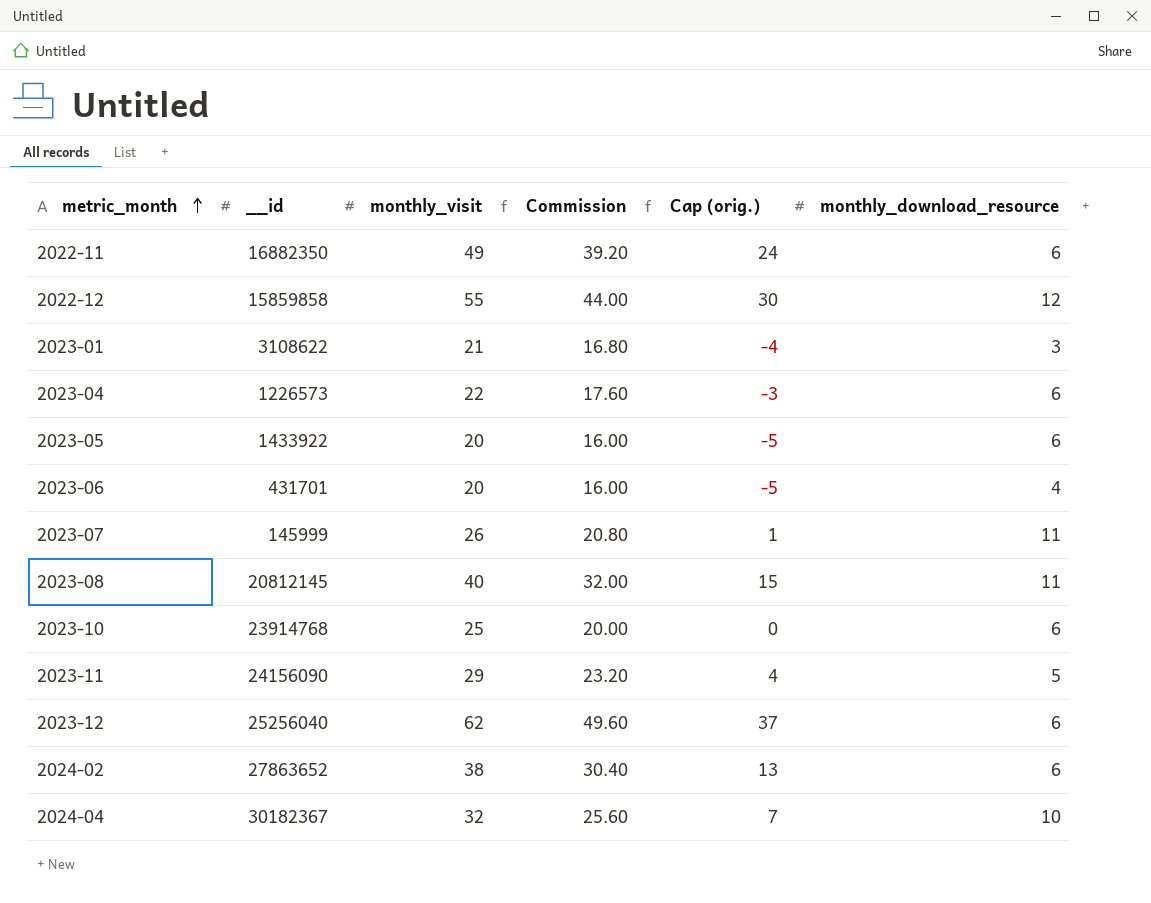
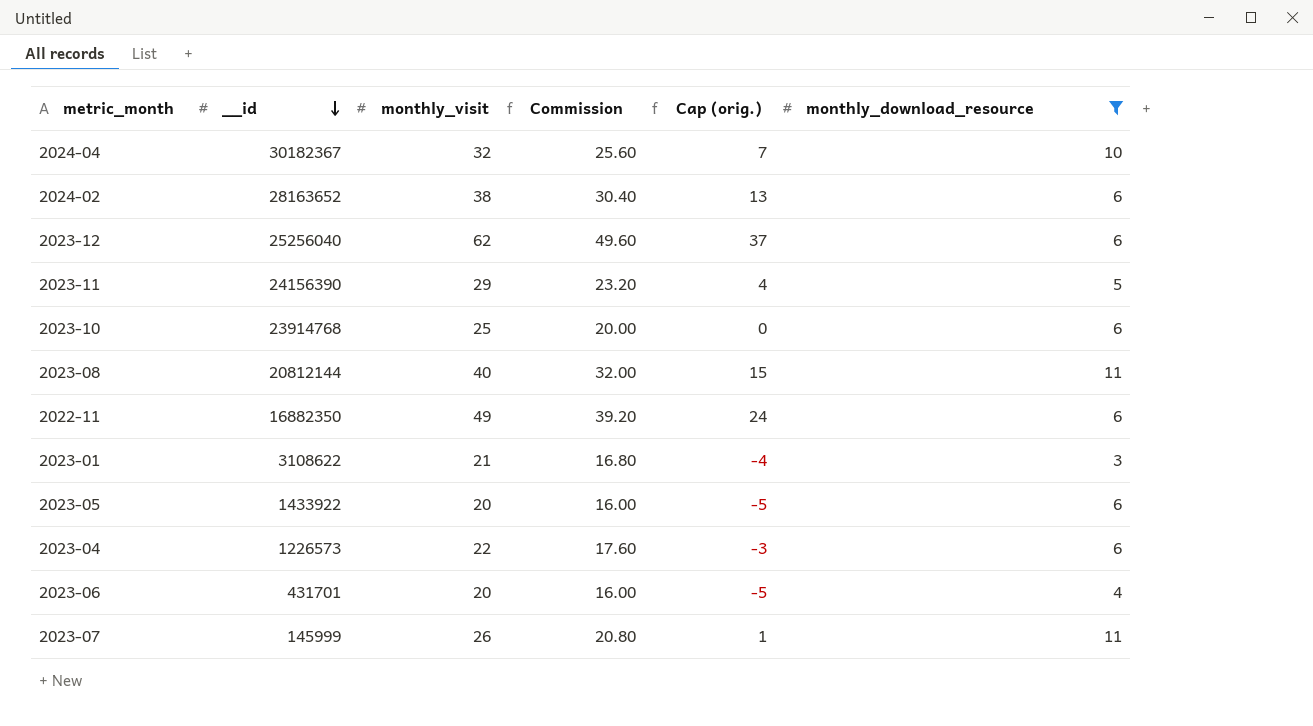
filter: none -> monthly_download_resource != 12
row order: metric_month ascending -> __id descending
2024-02 | __id: 27863652 -> 28163652
2023-11 | __id: 24156090 -> 24156390
2023-08 | __id: 20812145 -> 20812144

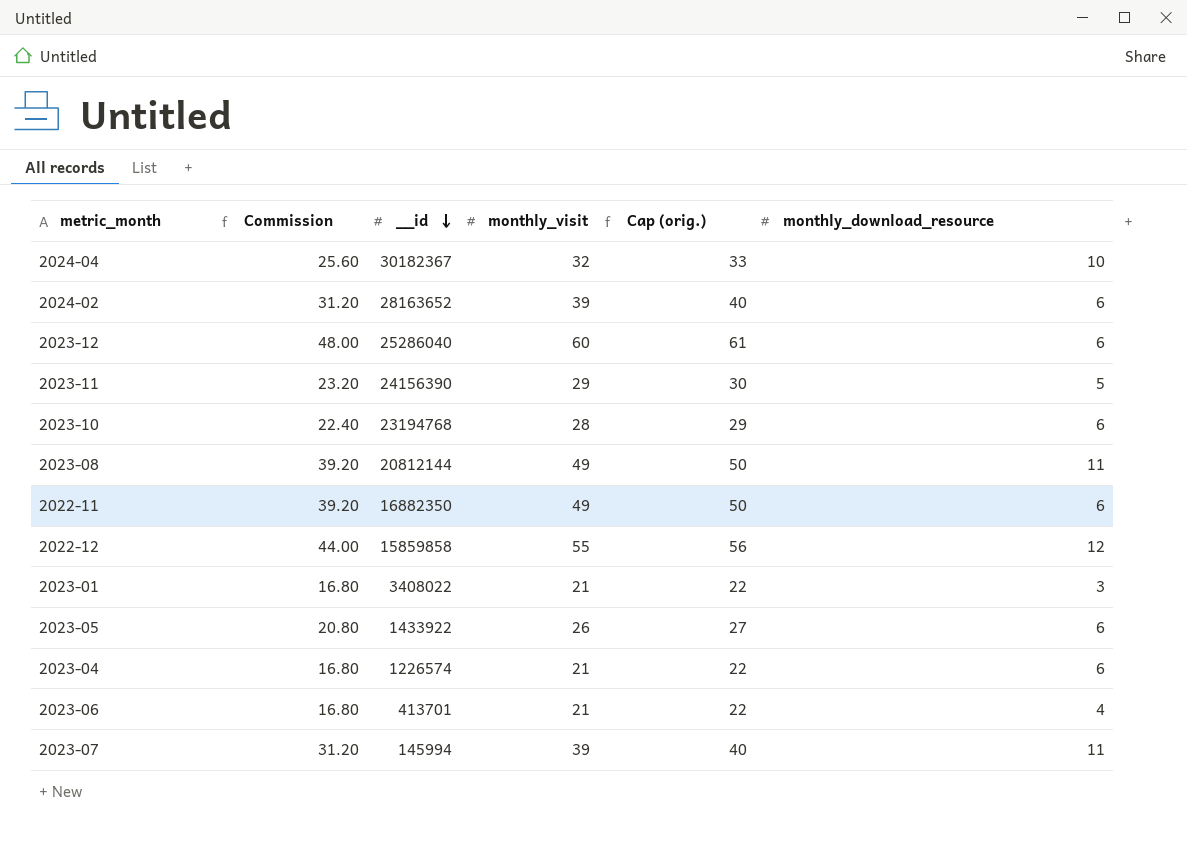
filter: monthly_download_resource != 12 -> none
column Commission | position: 4 -> 2
column Cap (orig.) | formula: [monthly_visit] - 25 -> [monthly_visit] + 1
2024-02 | Commission: 30.40 -> 31.20
2024-02 | monthly_visit: 38 -> 39
2023-12 | Commission: 49.60 -> 48.00
2023-12 | __id: 25256040 -> 25286040
2023-12 | monthly_visit: 62 -> 60
2023-10 | Commission: 20.00 -> 22.40
2023-10 | __id: 23914768 -> 23194768
2023-10 | monthly_visit: 25 -> 28
2023-08 | Commission: 32.00 -> 39.20
2023-08 | monthly_visit: 40 -> 49
2023-01 | __id: 3108622 -> 3408022
2023-05 | Commission: 16.00 -> 20.80
2023-05 | monthly_visit: 20 -> 26
2023-04 | Commission: 17.60 -> 16.80
2023-04 | __id: 1226573 -> 1226574
2023-04 | monthly_visit: 22 -> 21
2023-06 | Commission: 16.00 -> 16.80
2023-06 | __id: 431701 -> 413701
2023-06 | monthly_visit: 20 -> 21
2023-07 | Commission: 20.80 -> 31.20
2023-07 | __id: 145999 -> 145994
2023-07 | monthly_visit: 26 -> 39

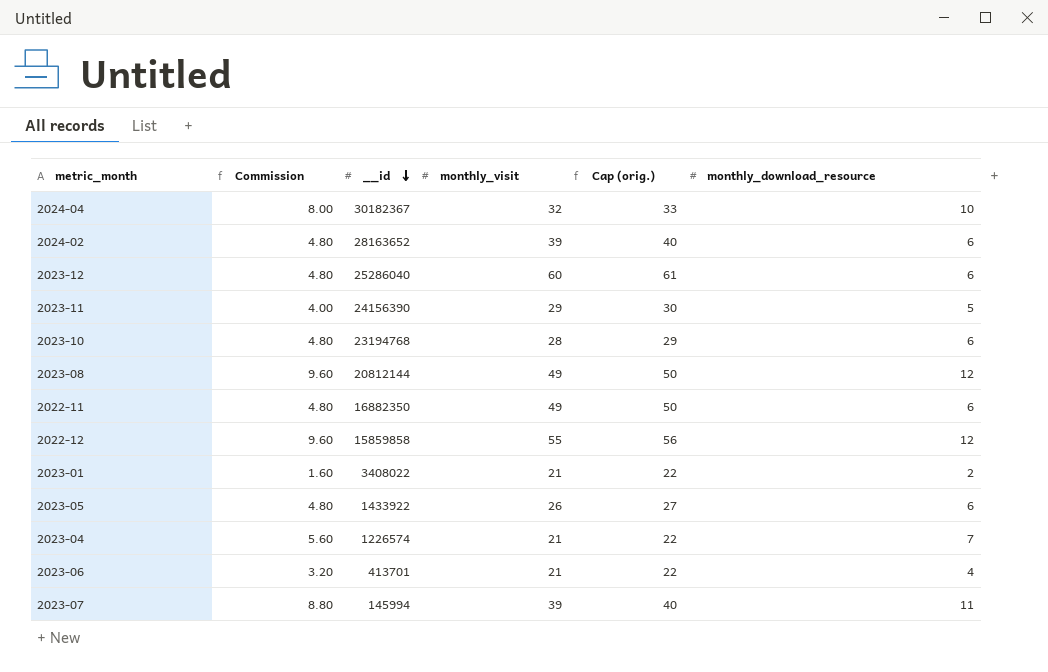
column Commission | formula: [monthly_visit] * 0.8 -> [monthly_download_resource] * 0.8
2023-08 | monthly_download_resource: 11 -> 12
2023-01 | monthly_download_resource: 3 -> 2
2023-04 | monthly_download_resource: 6 -> 7

